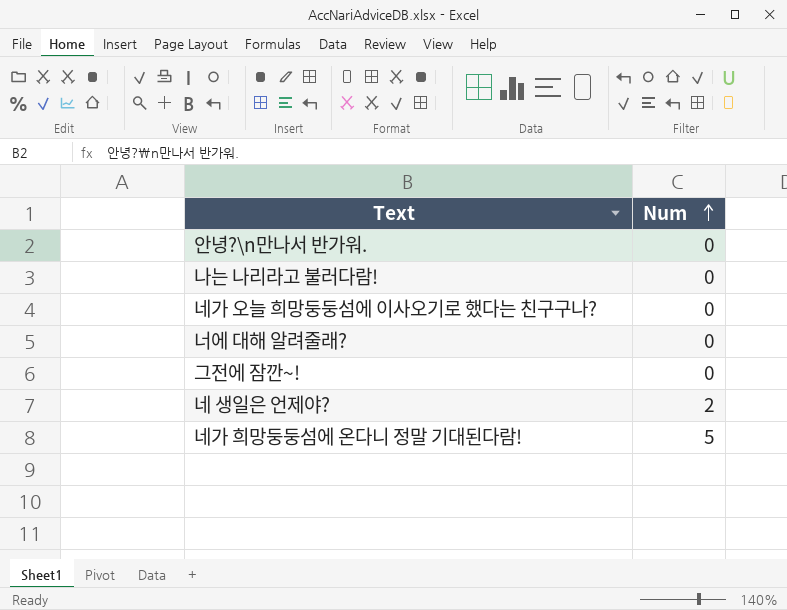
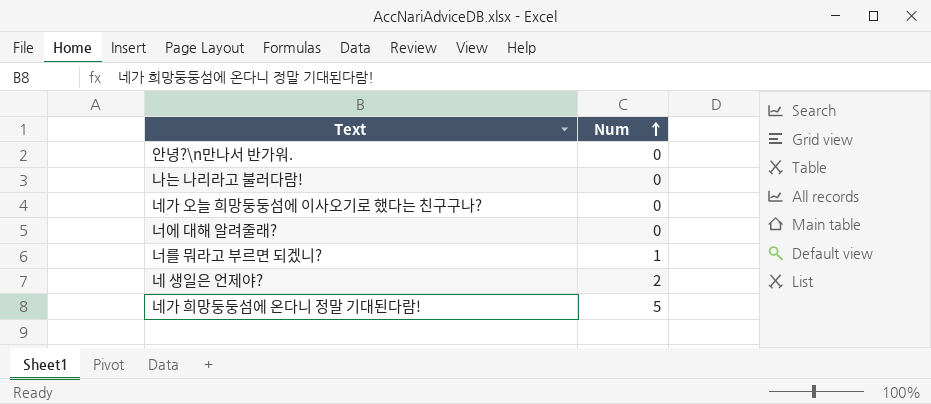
row 그전에 잠깐~!: 0 -> none
row 너를 뭐라고 부르면 되겠니?: none -> 1

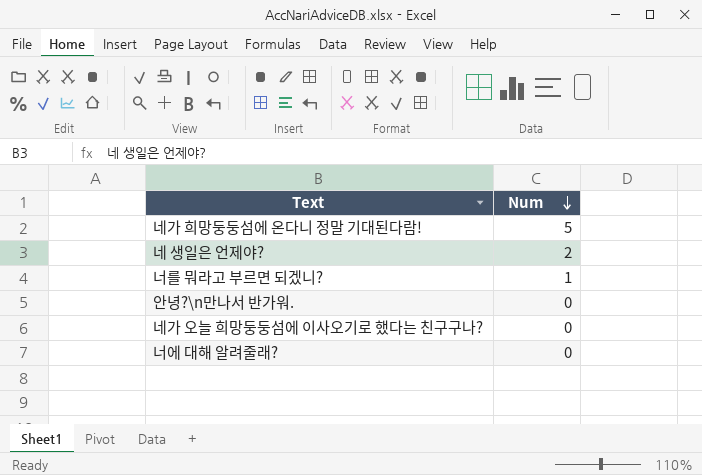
row order: Num ascending -> Num descending
row 나는 나리라고 불러다람!: 0 -> none

